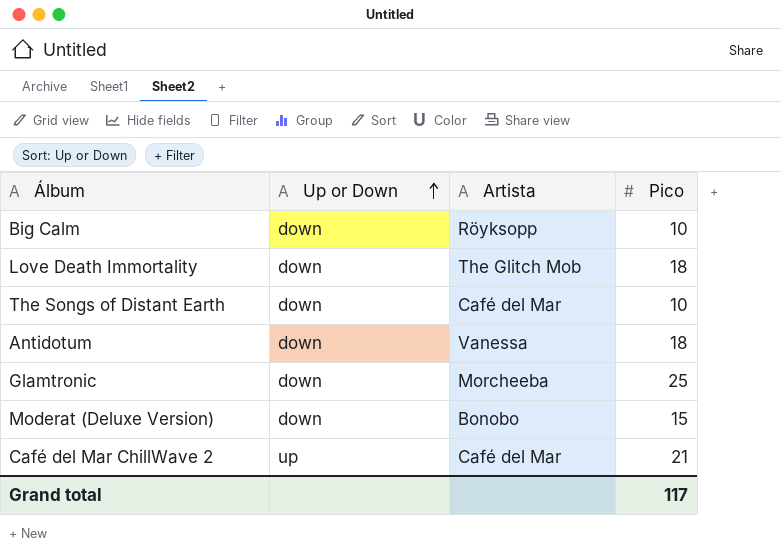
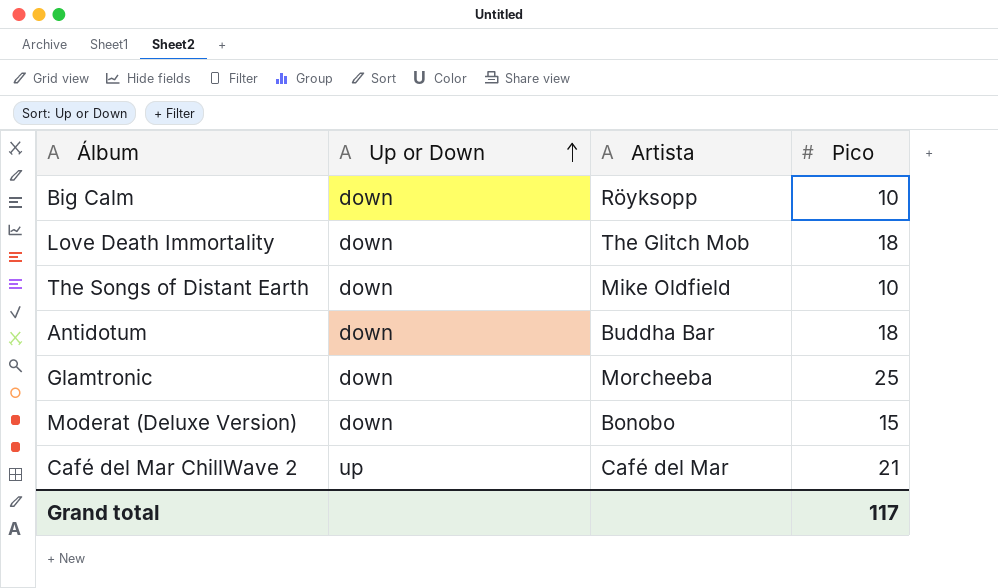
The Songs of Distant Earth | Artista: Café del Mar -> Mike Oldfield
Antidotum | Artista: Vanessa -> Buddha Bar

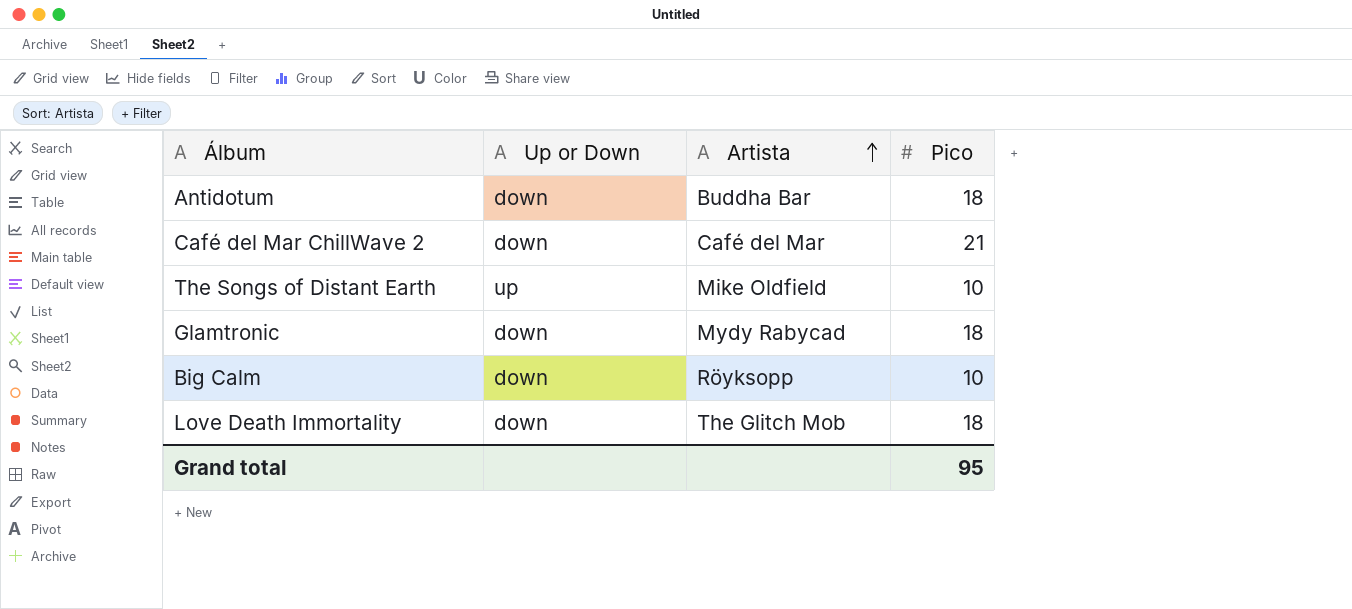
row order: Up or Down ascending -> Artista ascending
row Moderat (Deluxe Version): down | Bonobo | 15 -> none
Café del Mar ChillWave 2 | Up or Down: up -> down
The Songs of Distant Earth | Up or Down: down -> up
Glamtronic | Artista: Morcheeba -> Mydy Rabycad
Glamtronic | Pico: 25 -> 18
Grand total | Pico: 117 -> 95

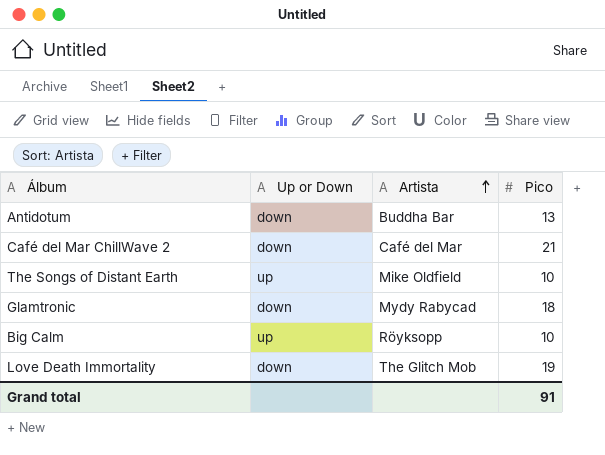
Antidotum | Pico: 18 -> 13
Big Calm | Up or Down: down -> up
Love Death Immortality | Pico: 18 -> 19
Grand total | Pico: 95 -> 91

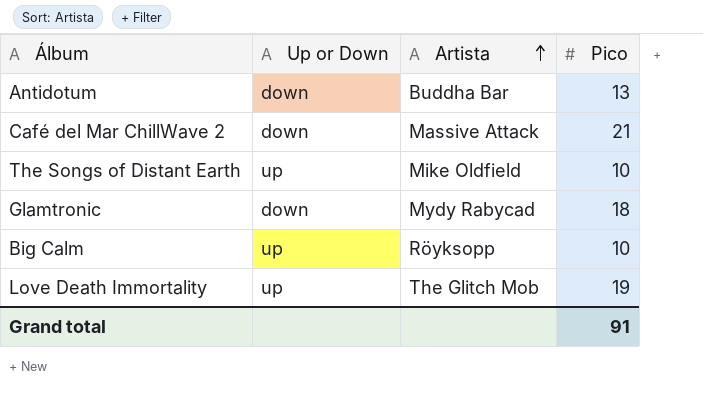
Café del Mar ChillWave 2 | Artista: Café del Mar -> Massive Attack
Love Death Immortality | Up or Down: down -> up

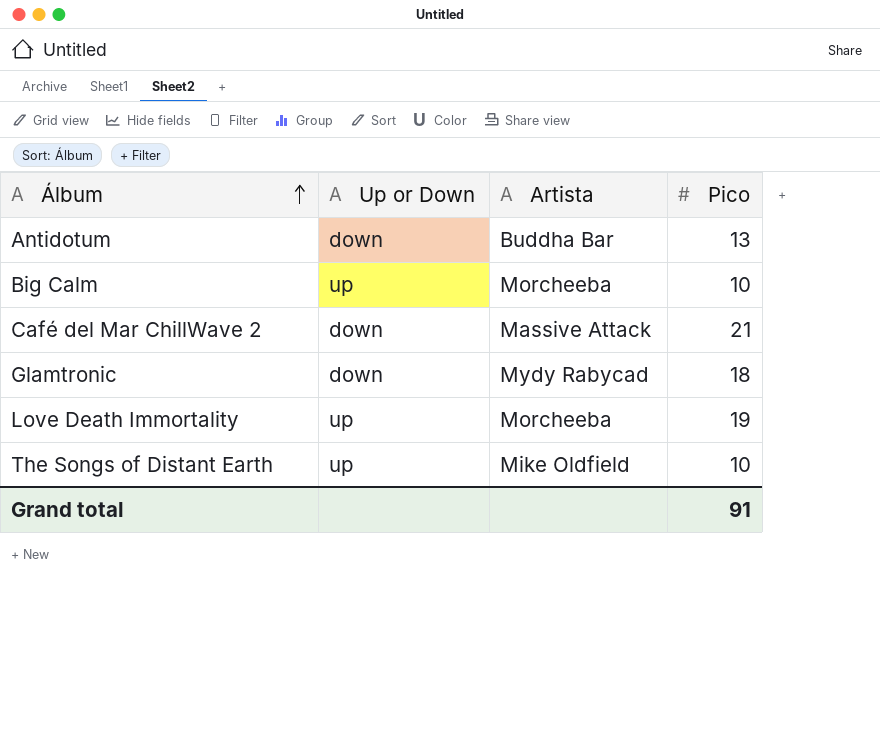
row order: Artista ascending -> Álbum ascending
Big Calm | Artista: Röyksopp -> Morcheeba
Love Death Immortality | Artista: The Glitch Mob -> Morcheeba

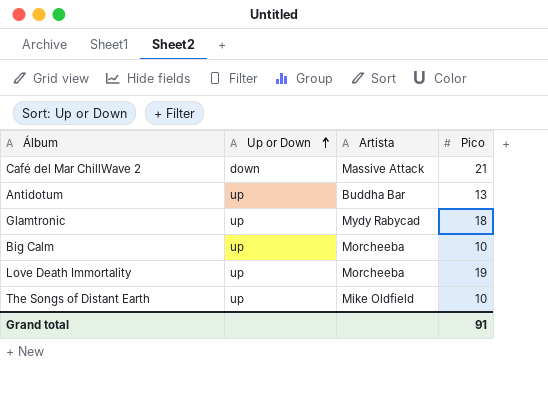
row order: Álbum ascending -> Up or Down ascending
Antidotum | Up or Down: down -> up
Glamtronic | Up or Down: down -> up

